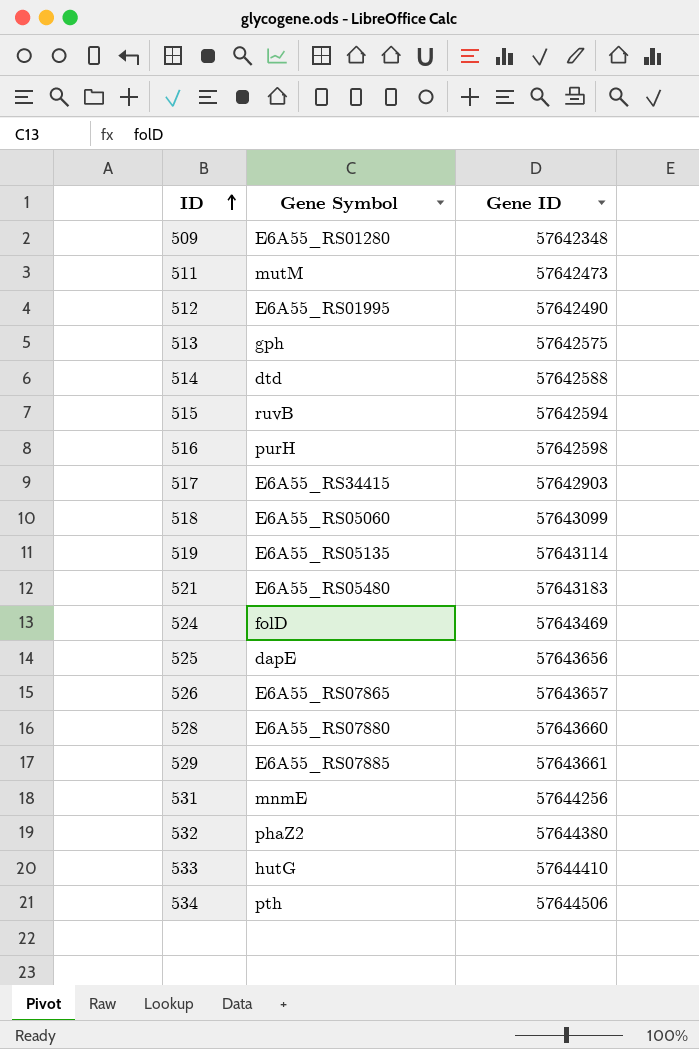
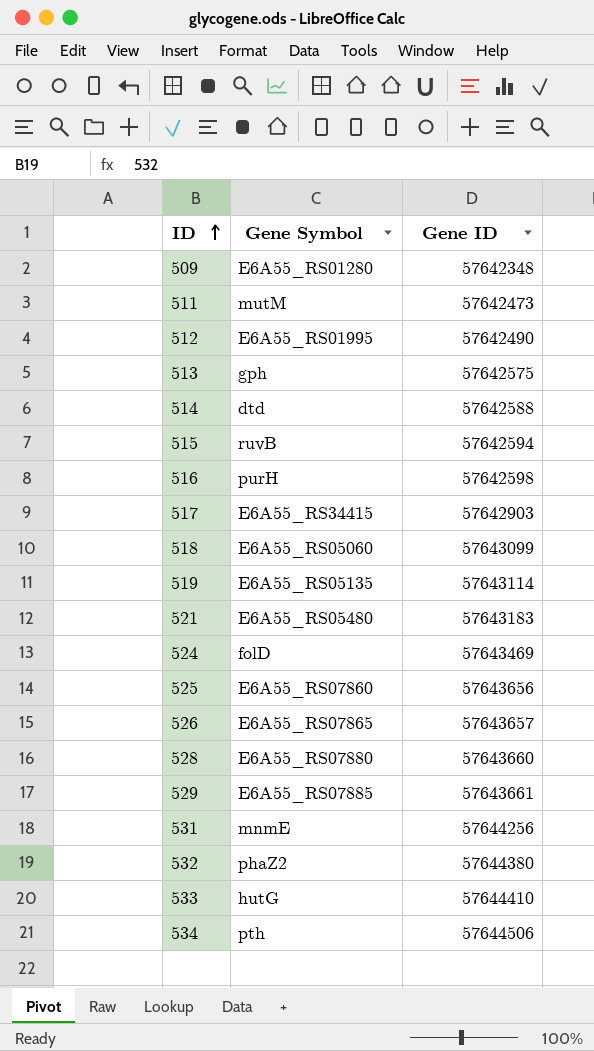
525 | Gene Symbol: dapE -> E6A55_RS07860

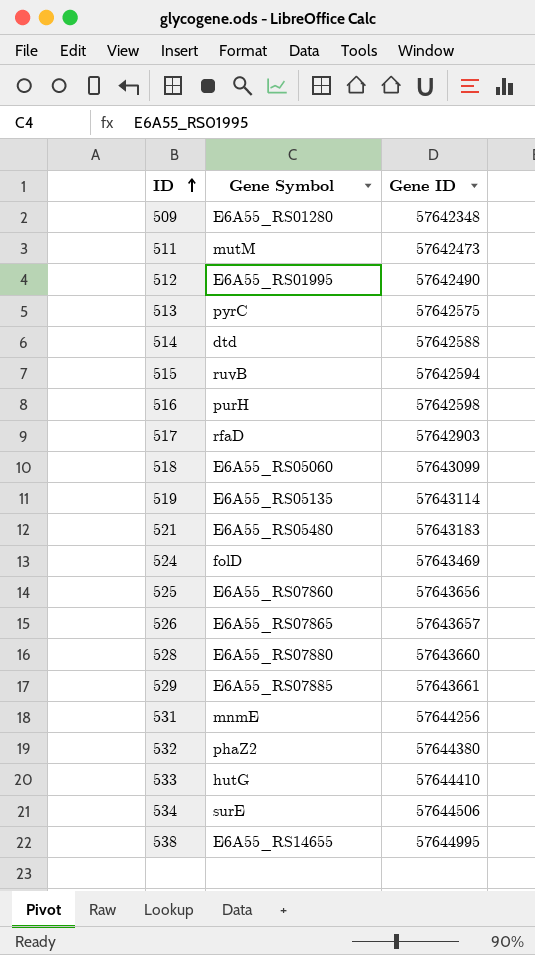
513 | Gene Symbol: gph -> pyrC
517 | Gene Symbol: E6A55_RS34415 -> rfaD
534 | Gene Symbol: pth -> surE
row 538: none -> E6A55_RS14655 | 57644995

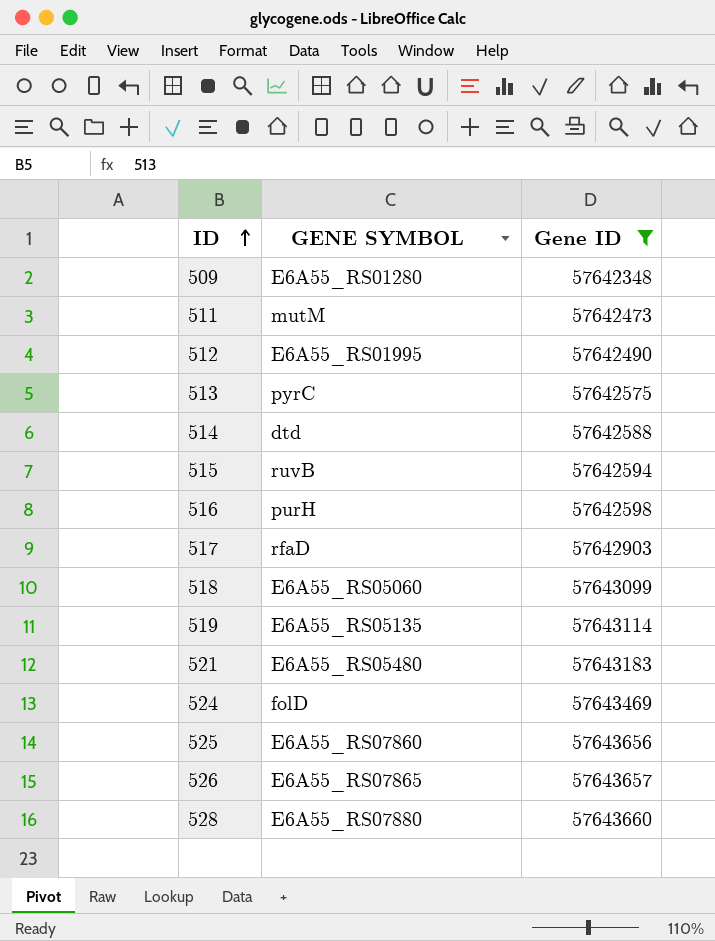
filter: none -> Gene ID <= 57643660
column name: Gene Symbol -> GENE SYMBOL

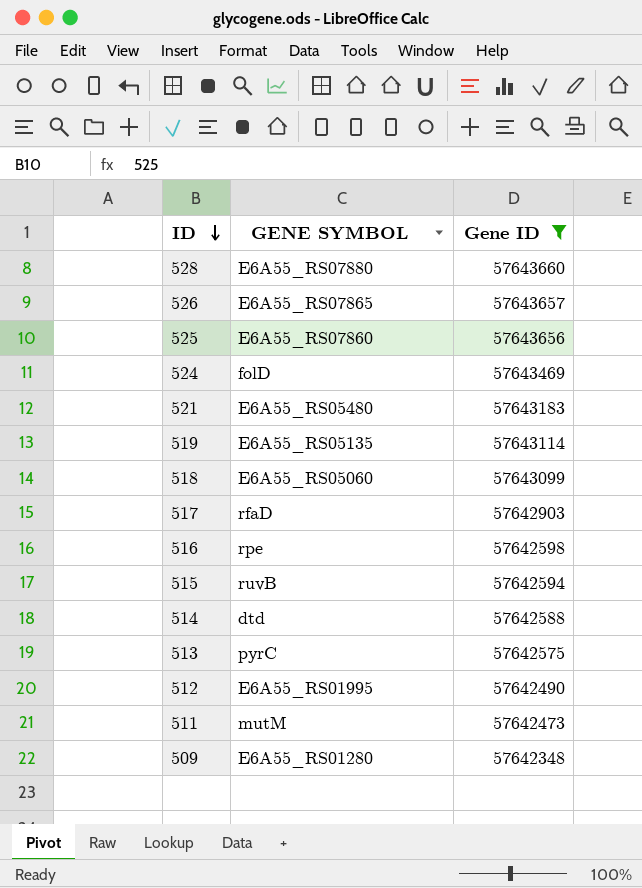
row order: ID ascending -> ID descending
516 | GENE SYMBOL: purH -> rpe

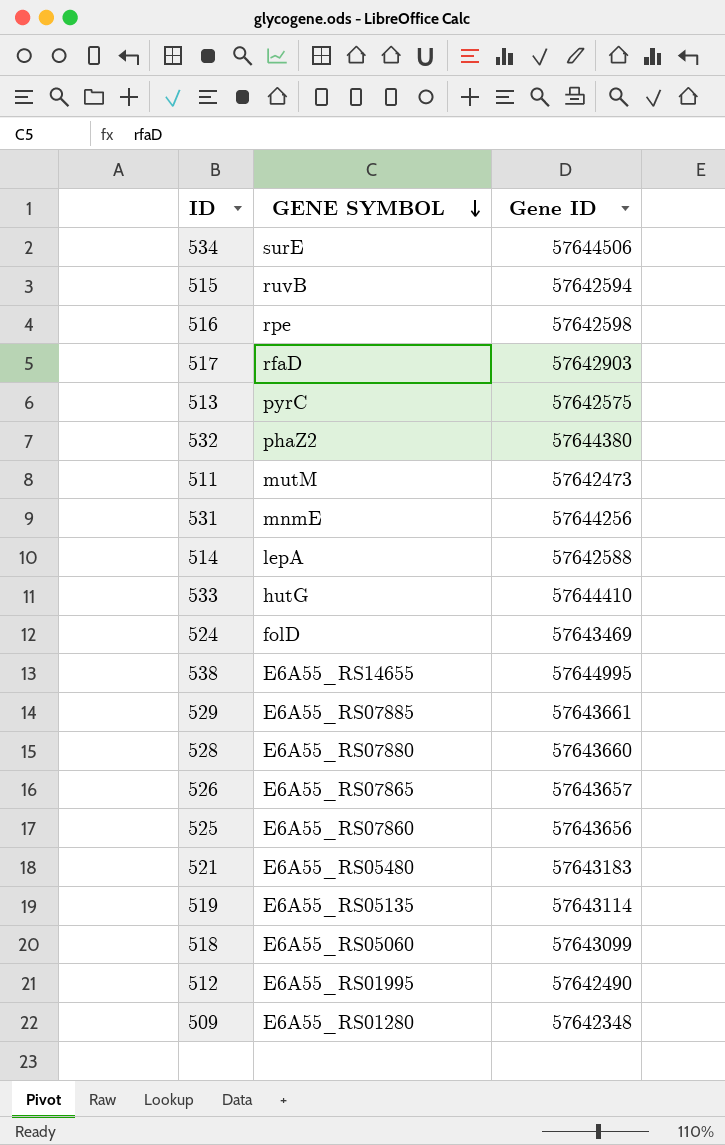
filter: Gene ID <= 57643660 -> none
row order: ID descending -> GENE SYMBOL descending
514 | GENE SYMBOL: dtd -> lepA

